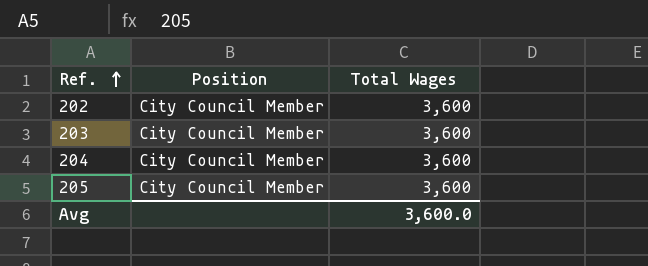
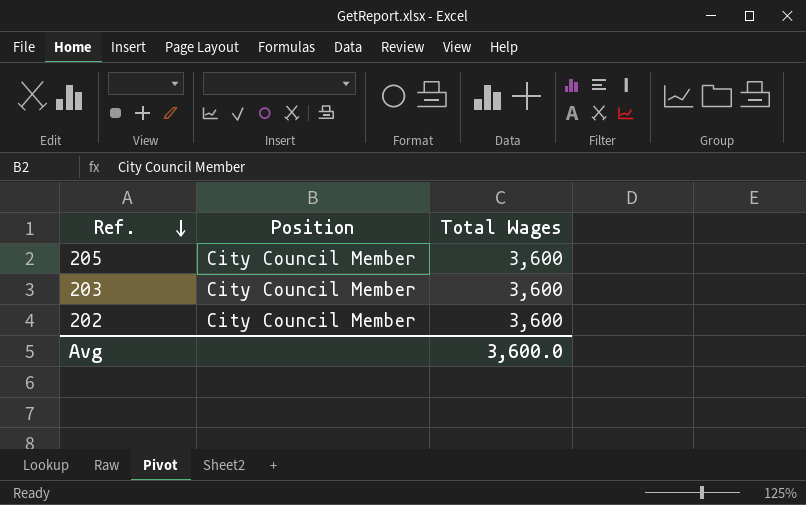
row order: Ref. ascending -> Ref. descending
row 204: City Council Member | 3,600 -> none

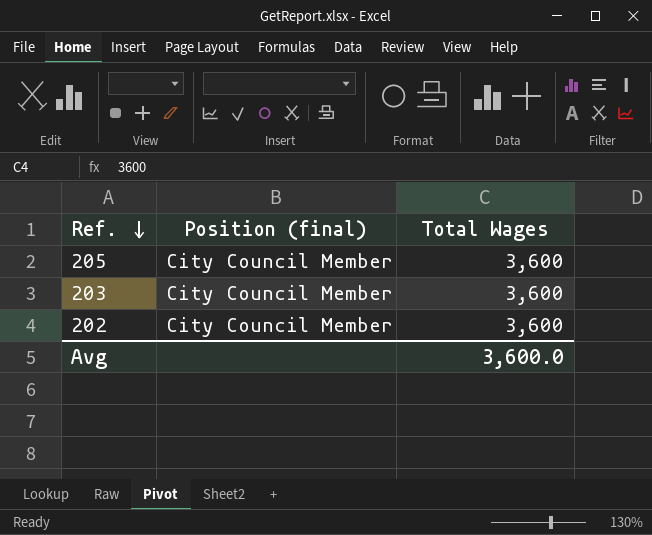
column name: Position -> Position (final)

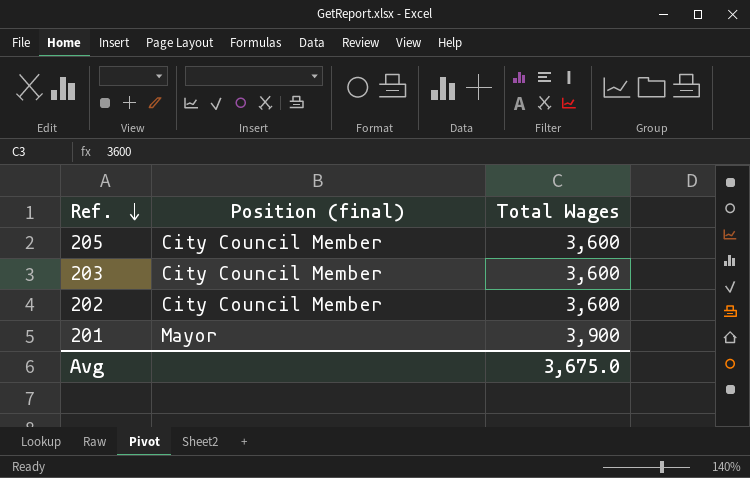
row 201: none -> Mayor | 3,900
Avg | Total Wages: 3,600.0 -> 3,675.0

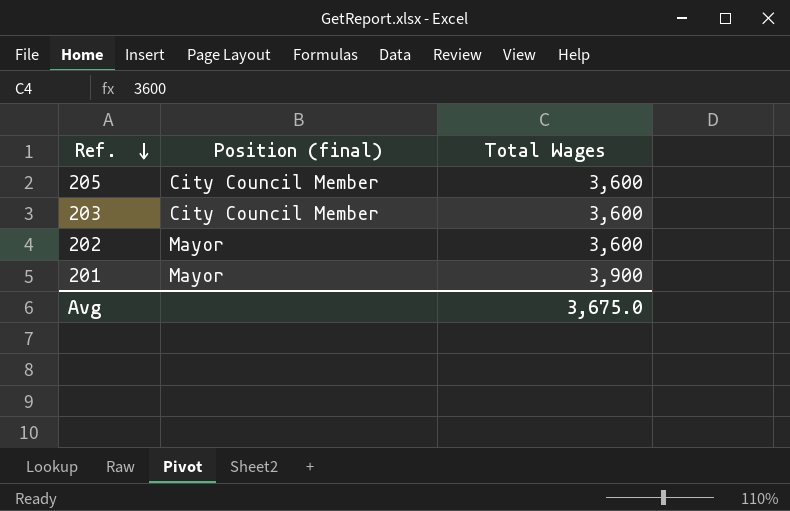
202 | Position (final): City Council Member -> Mayor

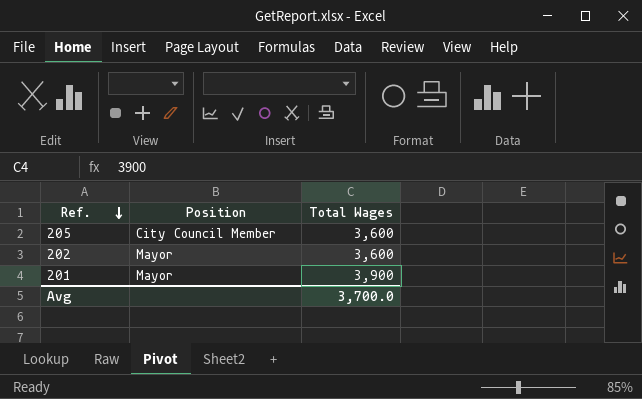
column name: Position (final) -> Position
row 203: City Council Member | 3,600 -> none
Avg | Total Wages: 3,675.0 -> 3,700.0

